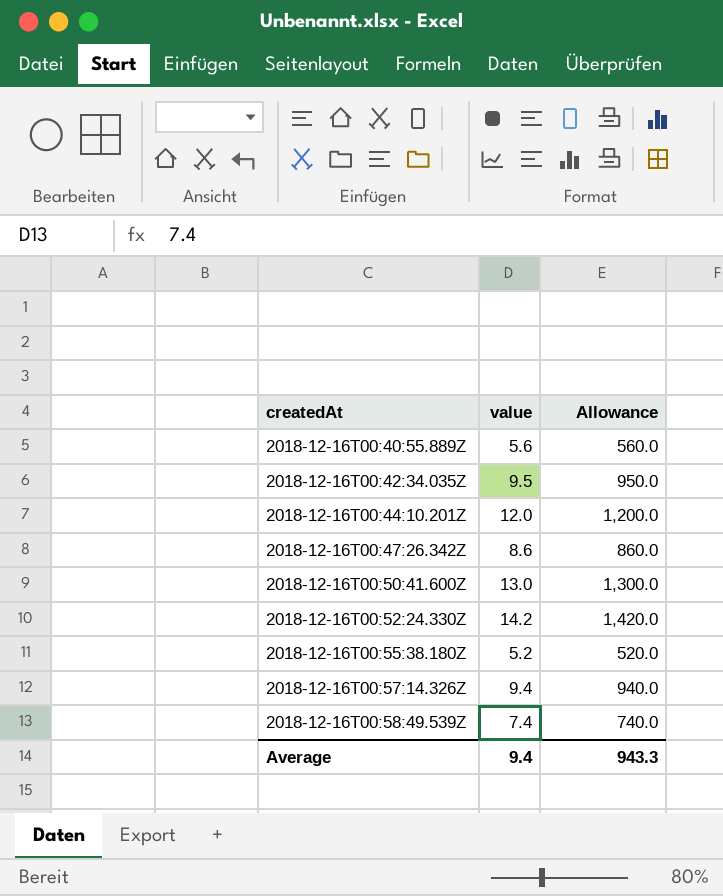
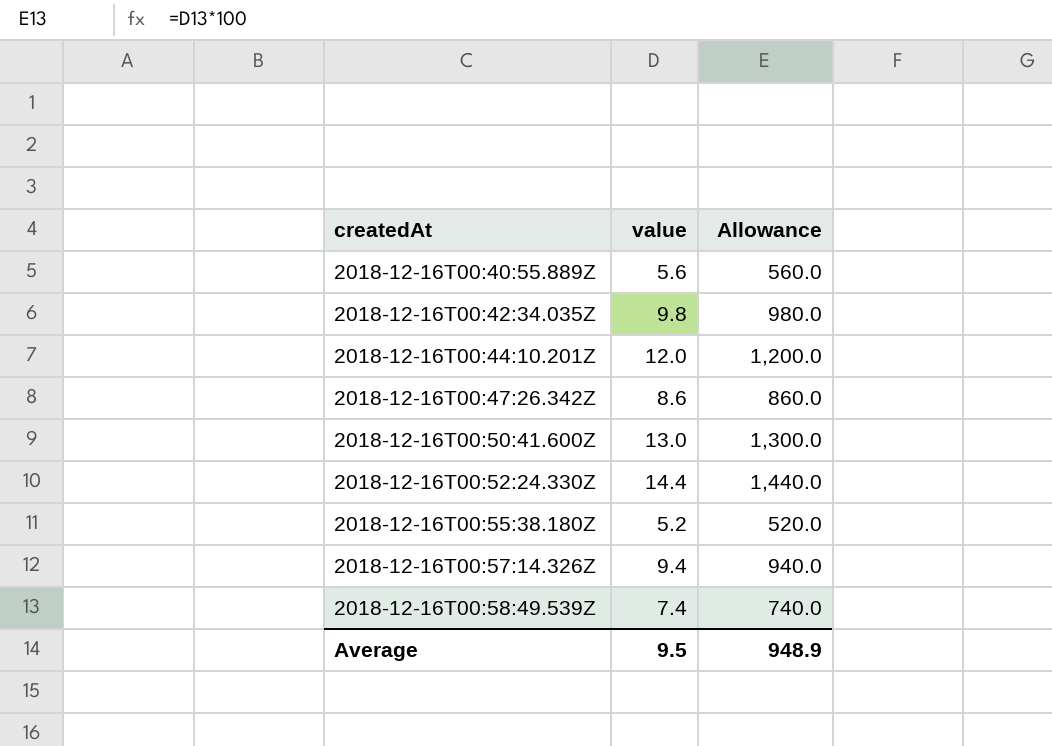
2018-12-16T00:42:34.035Z | value: 9.5 -> 9.8
2018-12-16T00:42:34.035Z | Allowance: 950.0 -> 980.0
2018-12-16T00:52:24.330Z | value: 14.2 -> 14.4
2018-12-16T00:52:24.330Z | Allowance: 1,420.0 -> 1,440.0
Average | value: 9.4 -> 9.5
Average | Allowance: 943.3 -> 948.9

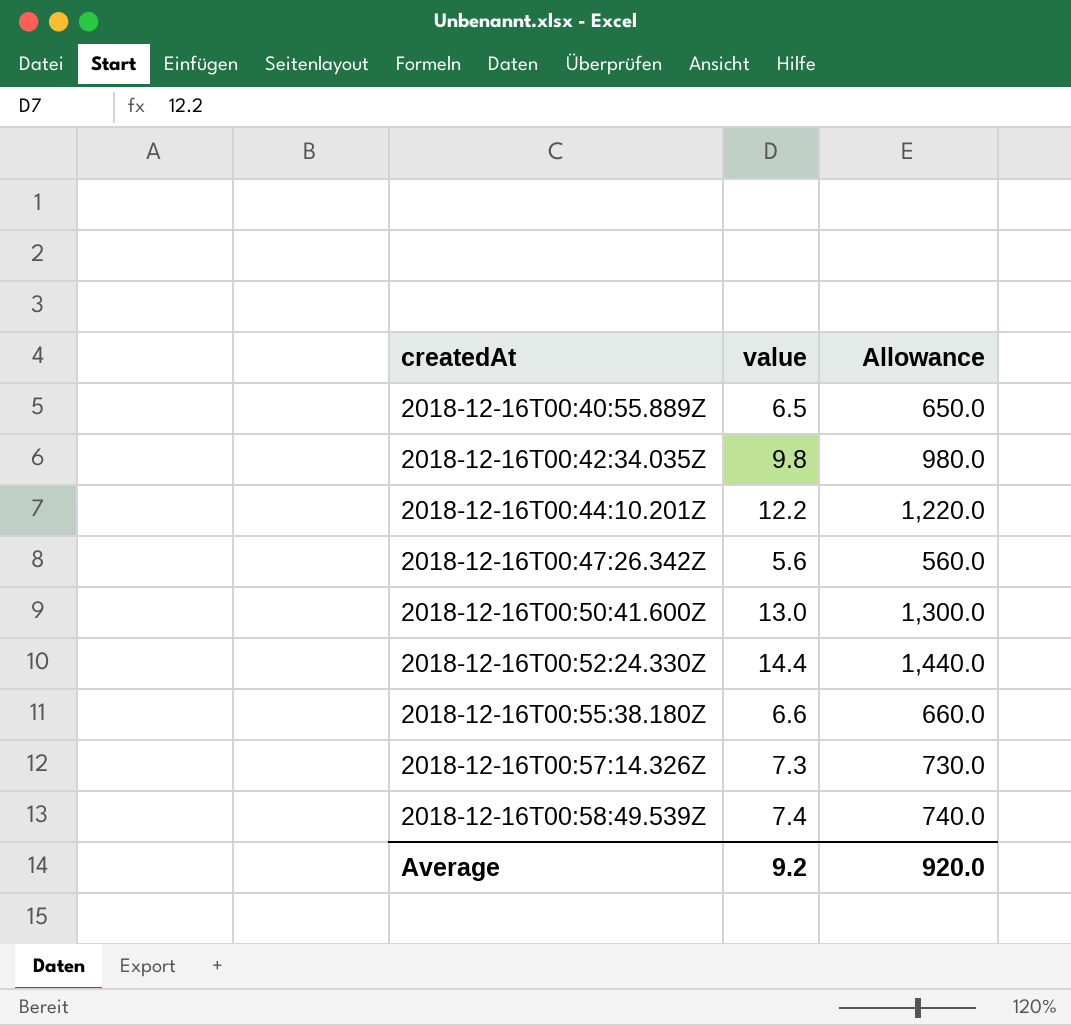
2018-12-16T00:40:55.889Z | value: 5.6 -> 6.5
2018-12-16T00:40:55.889Z | Allowance: 560.0 -> 650.0
2018-12-16T00:44:10.201Z | value: 12.0 -> 12.2
2018-12-16T00:44:10.201Z | Allowance: 1,200.0 -> 1,220.0
2018-12-16T00:47:26.342Z | value: 8.6 -> 5.6
2018-12-16T00:47:26.342Z | Allowance: 860.0 -> 560.0
2018-12-16T00:55:38.180Z | value: 5.2 -> 6.6
2018-12-16T00:55:38.180Z | Allowance: 520.0 -> 660.0
2018-12-16T00:57:14.326Z | value: 9.4 -> 7.3
2018-12-16T00:57:14.326Z | Allowance: 940.0 -> 730.0
Average | value: 9.5 -> 9.2
Average | Allowance: 948.9 -> 920.0

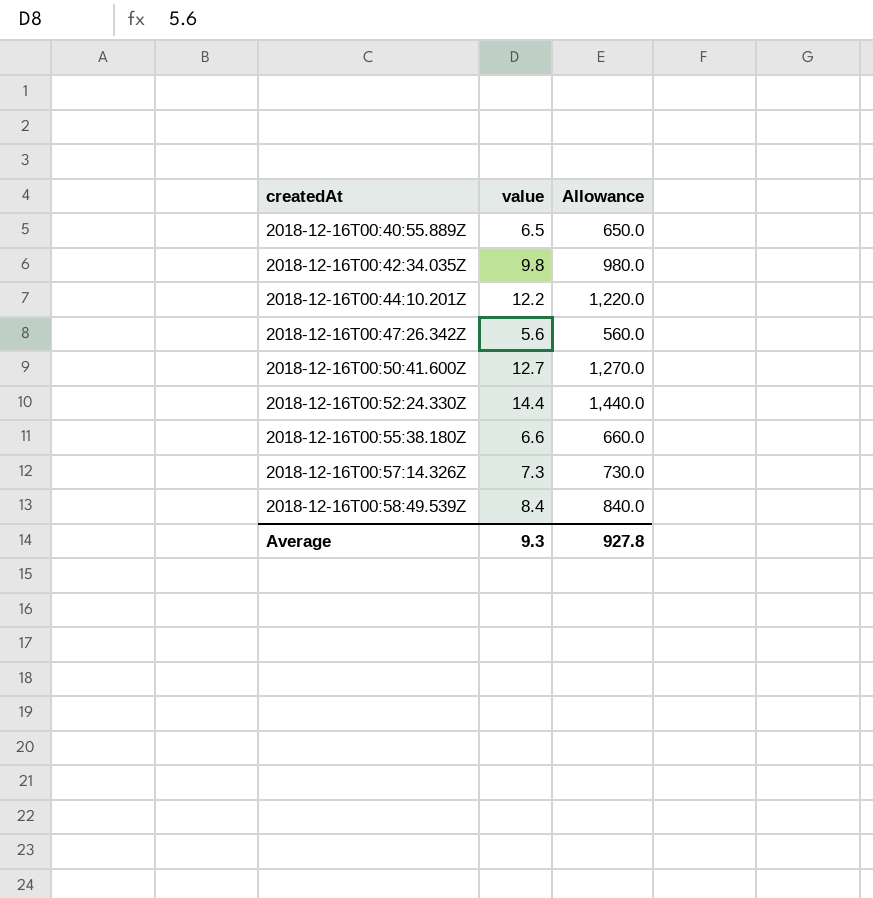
2018-12-16T00:50:41.600Z | value: 13.0 -> 12.7
2018-12-16T00:50:41.600Z | Allowance: 1,300.0 -> 1,270.0
2018-12-16T00:58:49.539Z | value: 7.4 -> 8.4
2018-12-16T00:58:49.539Z | Allowance: 740.0 -> 840.0
Average | value: 9.2 -> 9.3
Average | Allowance: 920.0 -> 927.8

